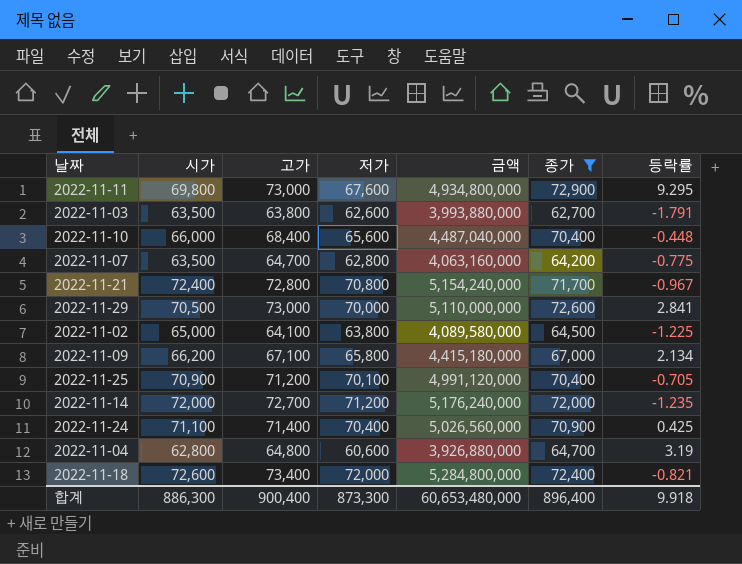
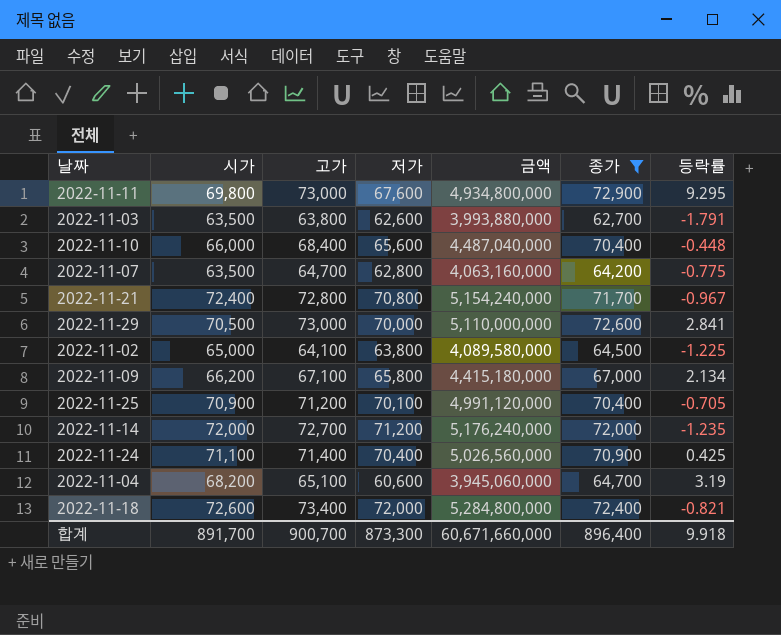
2022-11-04 | 시가: 62,800 -> 68,200
2022-11-04 | 고가: 64,800 -> 65,100
2022-11-04 | 금액: 3,926,880,000 -> 3,945,060,000
합계 | 시가: 886,300 -> 891,700
합계 | 고가: 900,400 -> 900,700
합계 | 금액: 60,653,480,000 -> 60,671,660,000

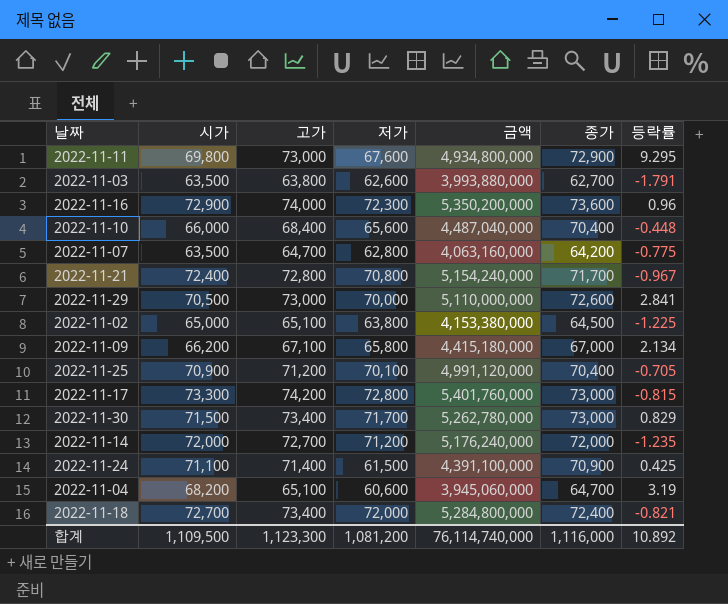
filter: 종가 <= 72,900 -> none
2022-11-02 | 고가: 64,100 -> 65,100
2022-11-02 | 금액: 4,089,580,000 -> 4,153,380,000
2022-11-24 | 저가: 70,400 -> 61,500
2022-11-24 | 금액: 5,026,560,000 -> 4,391,100,000
2022-11-18 | 시가: 72,600 -> 72,700
합계 | 시가: 891,700 -> 1,109,500
합계 | 고가: 900,700 -> 1,123,300
합계 | 저가: 873,300 -> 1,081,200
합계 | 금액: 60,671,660,000 -> 76,114,740,000
합계 | 종가: 896,400 -> 1,116,000
합계 | 등락률: 9.918 -> 10.892

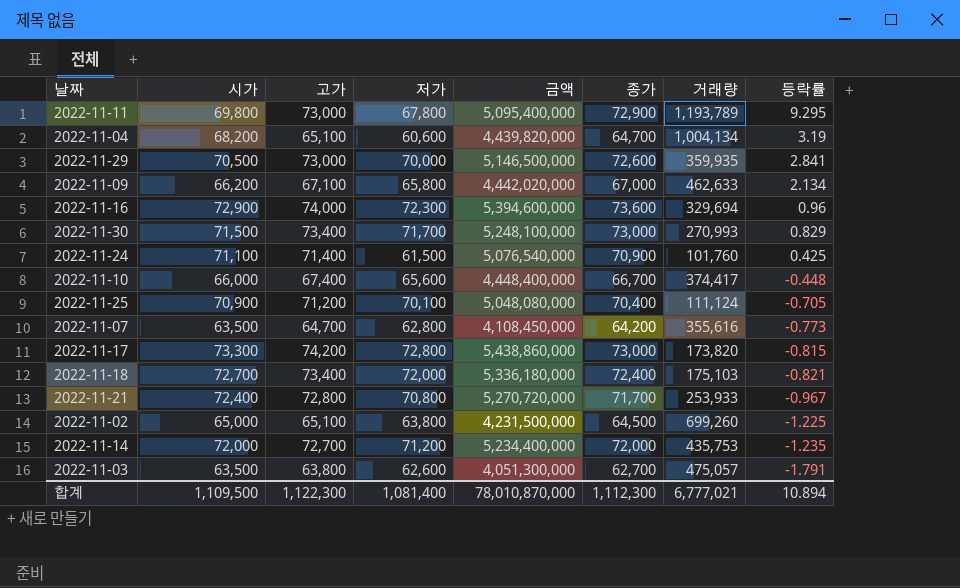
row order: none -> 등락률 descending
column 금액 | formula: [고가] * [저가] -> [시가] * [고가]
column 거래량 | position: none -> 7
2022-11-11 | 저가: 67,600 -> 67,800
2022-11-10 | 고가: 68,400 -> 67,400
2022-11-10 | 종가: 70,400 -> 66,700
2022-11-07 | 등락률: -0.775 -> -0.773
합계 | 고가: 1,123,300 -> 1,122,300
합계 | 저가: 1,081,200 -> 1,081,400
합계 | 금액: 76,114,740,000 -> 78,010,870,000
합계 | 종가: 1,116,000 -> 1,112,300
합계 | 등락률: 10.892 -> 10.894

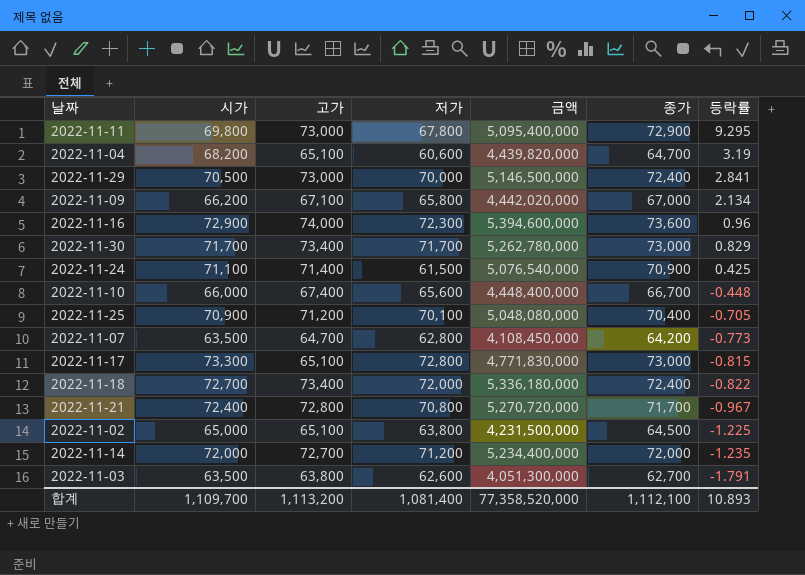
column 거래량 | position: 7 -> none
2022-11-29 | 종가: 72,600 -> 72,400
2022-11-30 | 시가: 71,500 -> 71,700
2022-11-30 | 금액: 5,248,100,000 -> 5,262,780,000
2022-11-17 | 고가: 74,200 -> 65,100
2022-11-17 | 금액: 5,438,860,000 -> 4,771,830,000
2022-11-18 | 등락률: -0.821 -> -0.822
합계 | 시가: 1,109,500 -> 1,109,700
합계 | 고가: 1,122,300 -> 1,113,200
합계 | 금액: 78,010,870,000 -> 77,358,520,000
합계 | 종가: 1,112,300 -> 1,112,100
합계 | 등락률: 10.894 -> 10.893

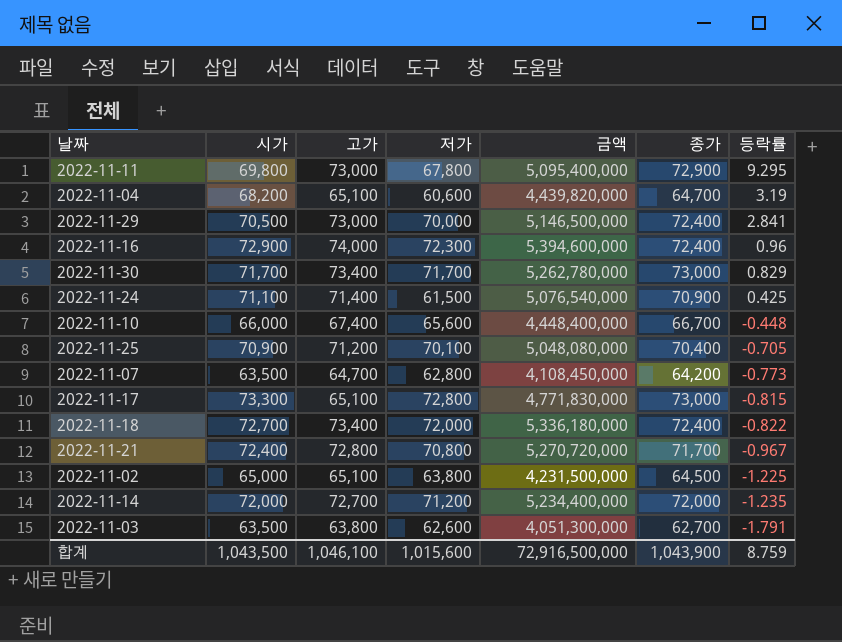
row 2022-11-09: 66,200 | 67,100 | 65,800 | 4,442,020,000 | 67,000 | 2.134 -> none
2022-11-16 | 종가: 73,600 -> 72,400
합계 | 시가: 1,109,700 -> 1,043,500
합계 | 고가: 1,113,200 -> 1,046,100
합계 | 저가: 1,081,400 -> 1,015,600
합계 | 금액: 77,358,520,000 -> 72,916,500,000
합계 | 종가: 1,112,100 -> 1,043,900
합계 | 등락률: 10.893 -> 8.759

